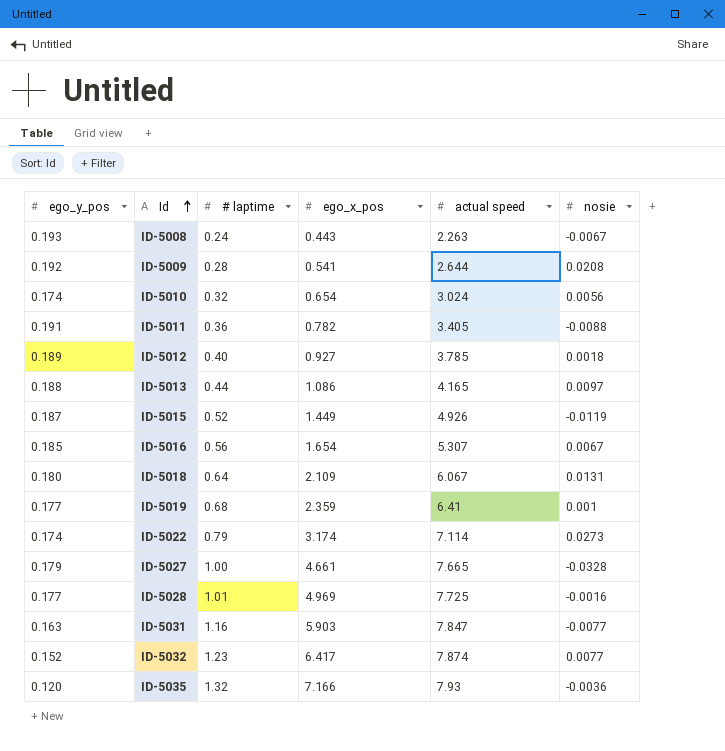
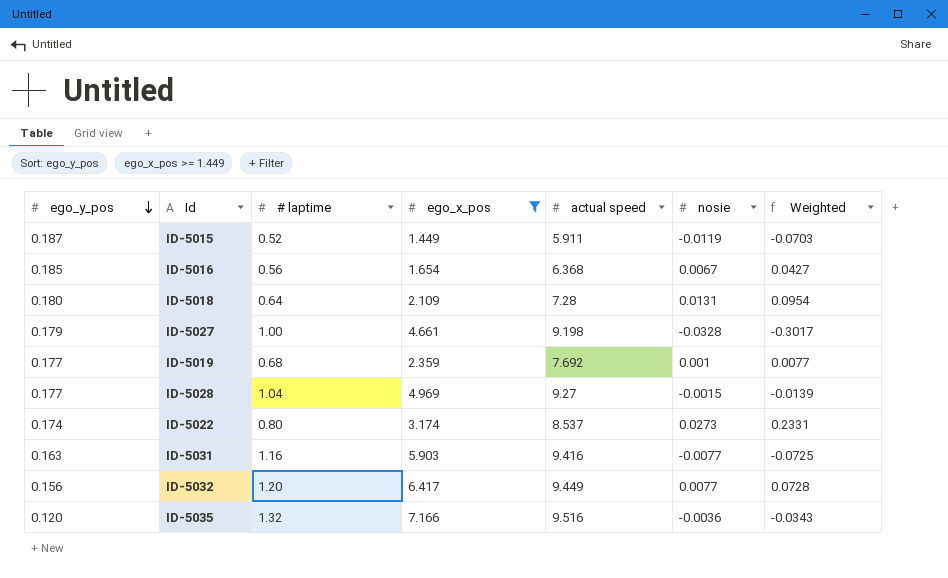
filter: none -> ego_x_pos >= 1.449
row order: Id ascending -> ego_y_pos descending
column Weighted | formula: none -> [actual speed] * [nosie]
ID-5015 | actual speed: 4.926 -> 5.911
ID-5016 | actual speed: 5.307 -> 6.368
ID-5018 | actual speed: 6.067 -> 7.28
ID-5027 | actual speed: 7.665 -> 9.198
ID-5019 | actual speed: 6.41 -> 7.692
ID-5028 | # laptime: 1.01 -> 1.04
ID-5028 | actual speed: 7.725 -> 9.27
ID-5028 | nosie: -0.0016 -> -0.0015
ID-5022 | # laptime: 0.79 -> 0.80
ID-5022 | actual speed: 7.114 -> 8.537
ID-5031 | actual speed: 7.847 -> 9.416
ID-5032 | ego_y_pos: 0.152 -> 0.156
ID-5032 | # laptime: 1.23 -> 1.20
ID-5032 | actual speed: 7.874 -> 9.449
ID-5035 | actual speed: 7.93 -> 9.516

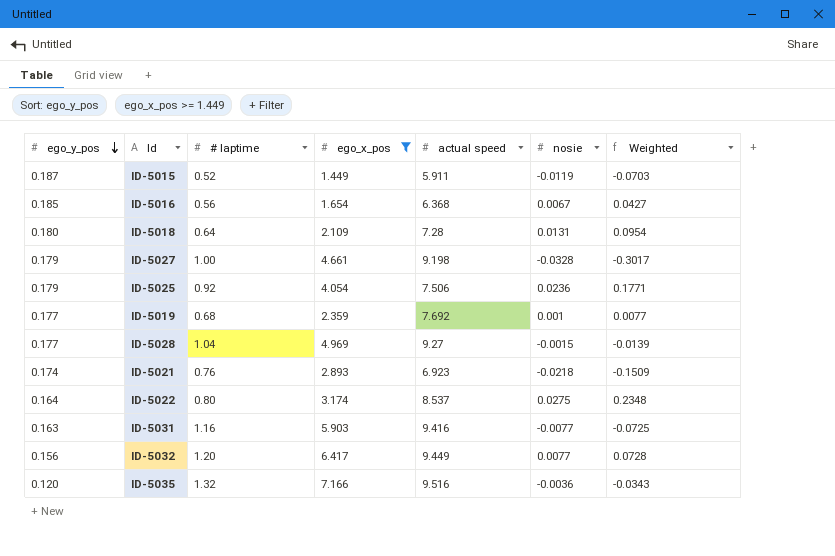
row ID-5025: none -> 0.179 | 0.92 | 4.054 | 7.506 | 0.0236 | 0.1771
row ID-5021: none -> 0.174 | 0.76 | 2.893 | 6.923 | -0.0218 | -0.1509
ID-5022 | ego_y_pos: 0.174 -> 0.164
ID-5022 | nosie: 0.0273 -> 0.0275
ID-5022 | Weighted: 0.2331 -> 0.2348

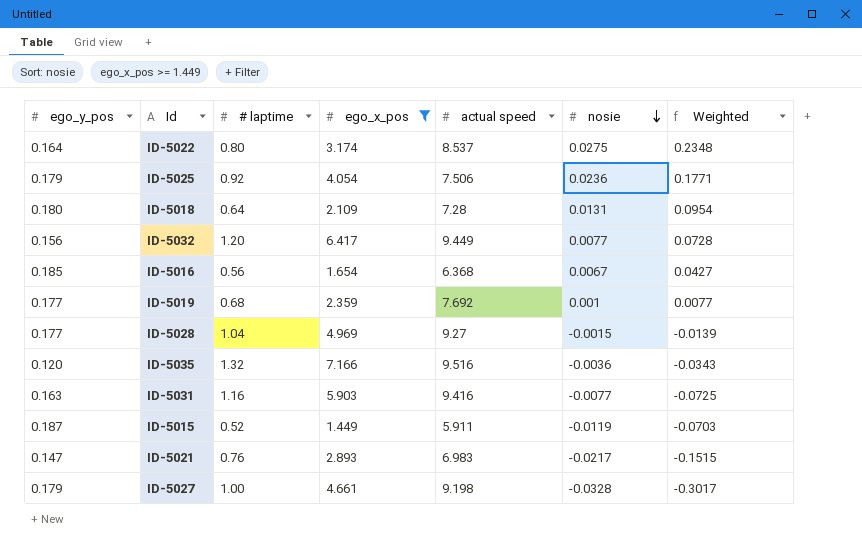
row order: ego_y_pos descending -> nosie descending
ID-5021 | ego_y_pos: 0.174 -> 0.147
ID-5021 | actual speed: 6.923 -> 6.983
ID-5021 | nosie: -0.0218 -> -0.0217
ID-5021 | Weighted: -0.1509 -> -0.1515

